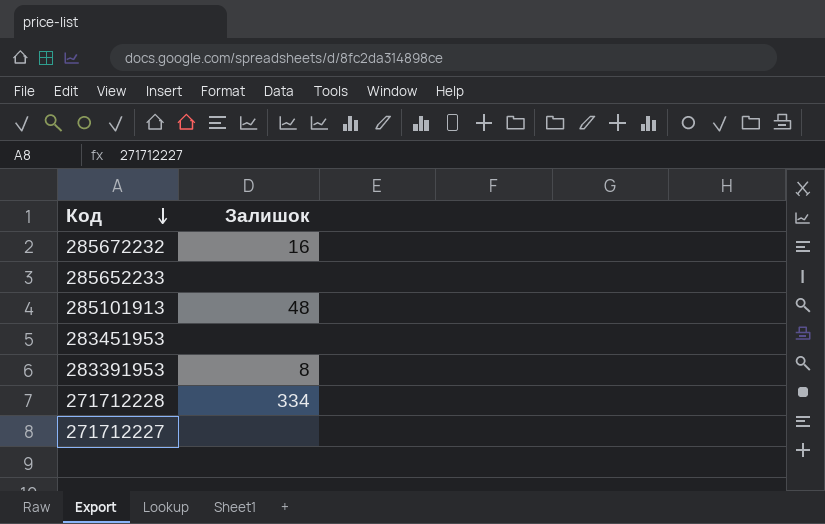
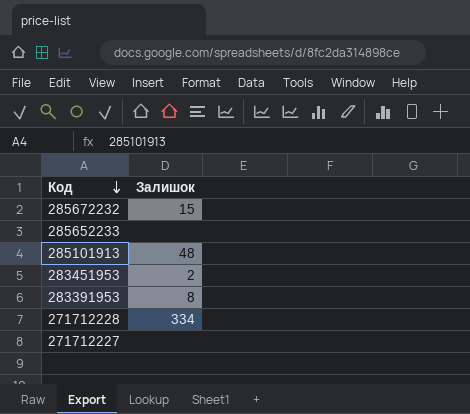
285672232 | Залишок: 16 -> 15
283451953 | Залишок: none -> 2

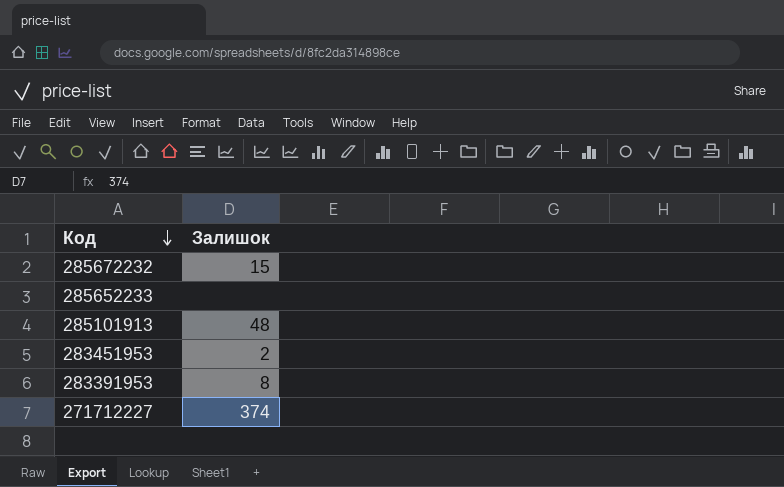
row 271712228: 334 -> none
271712227 | Залишок: none -> 374

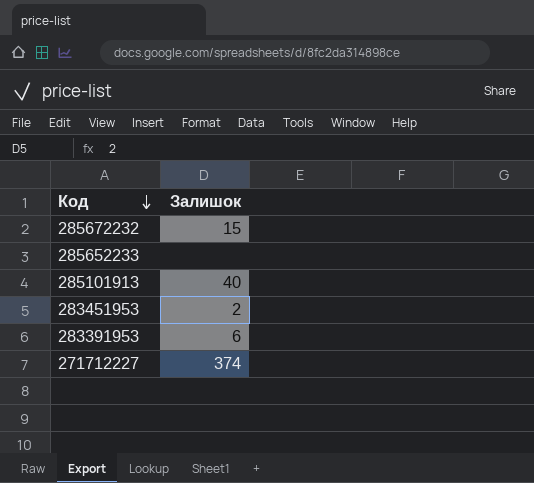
285101913 | Залишок: 48 -> 40
283391953 | Залишок: 8 -> 6

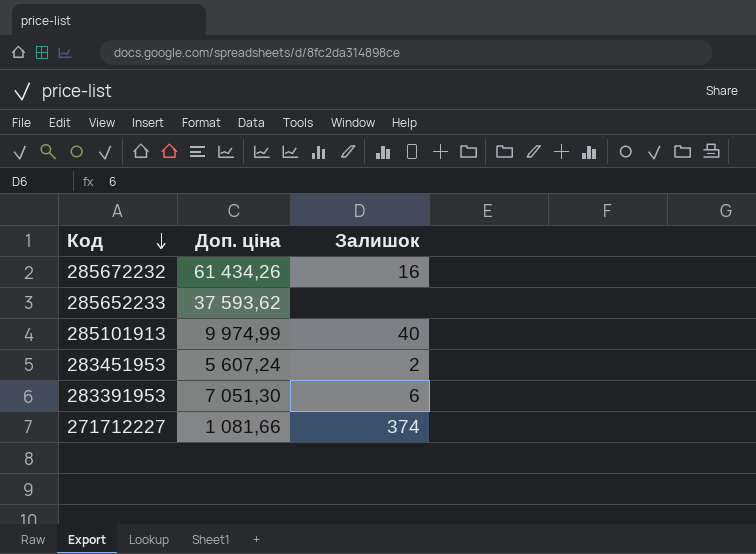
column Доп. ціна | position: none -> 2
285672232 | Залишок: 15 -> 16

